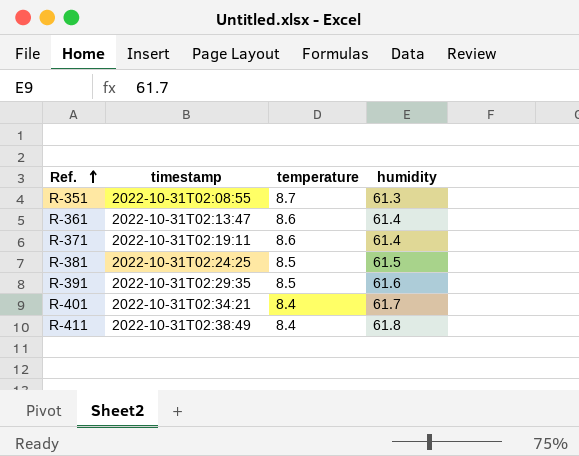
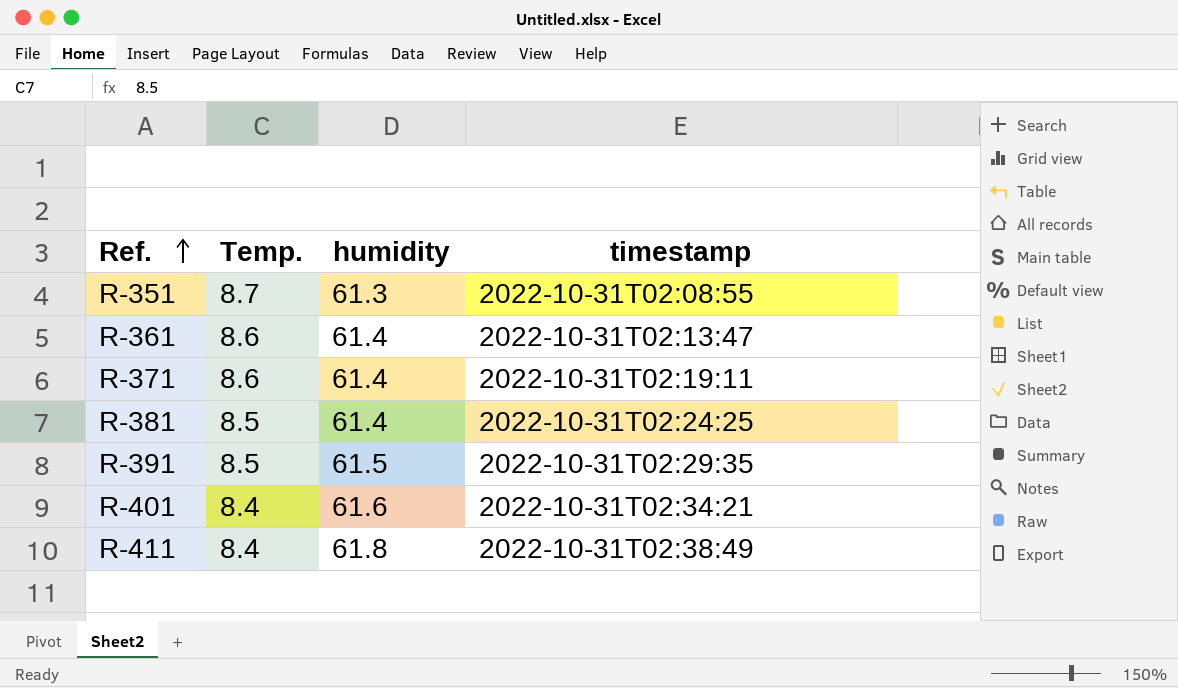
column name: temperature -> Temp.
column timestamp | position: 2 -> 4
R-381 | humidity: 61.5 -> 61.4
R-391 | humidity: 61.6 -> 61.5
R-401 | humidity: 61.7 -> 61.6

